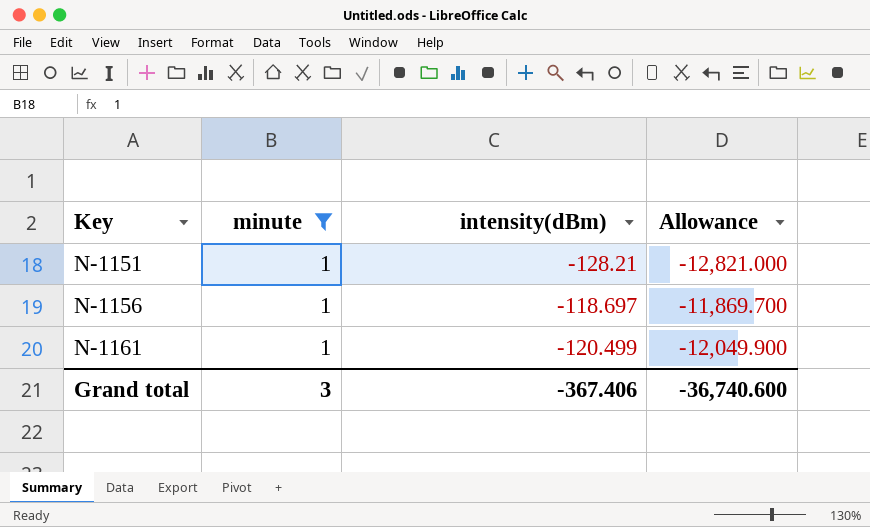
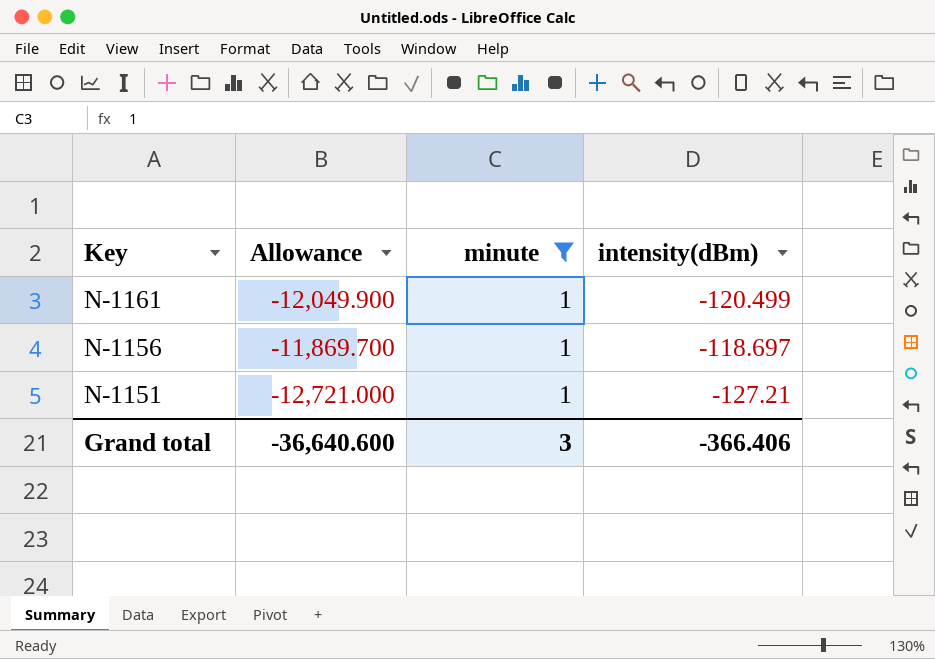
row order: Key ascending -> Key descending
column Allowance | position: 4 -> 2
N-1151 | Allowance: -12,821.000 -> -12,721.000
N-1151 | intensity(dBm): -128.21 -> -127.21
Grand total | Allowance: -36,740.600 -> -36,640.600
Grand total | intensity(dBm): -367.406 -> -366.406

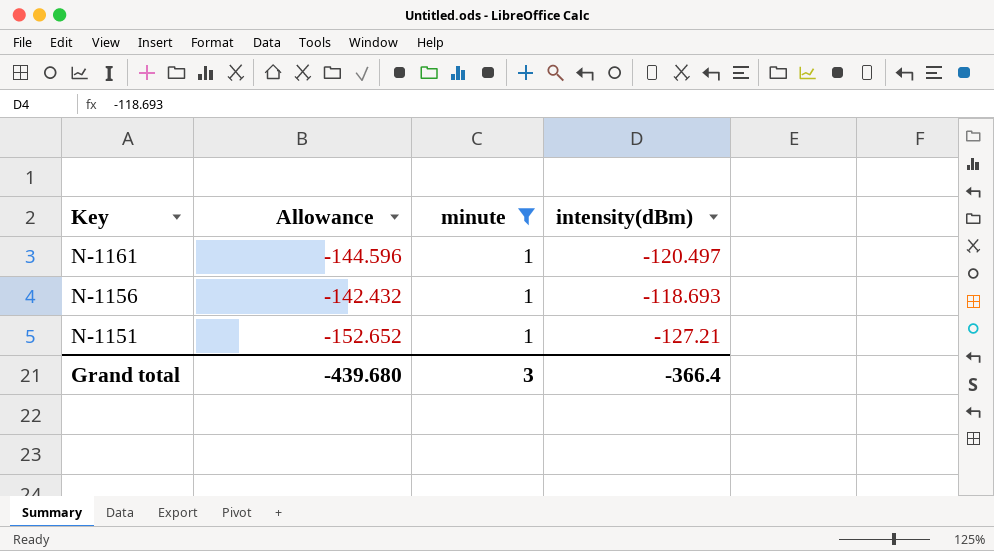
column Allowance | formula: [intensity(dBm)] * 100 -> [intensity(dBm)] * 1.2
N-1161 | intensity(dBm): -120.499 -> -120.497
N-1156 | intensity(dBm): -118.697 -> -118.693
Grand total | Allowance: -36,640.600 -> -439.680
Grand total | intensity(dBm): -366.406 -> -366.4

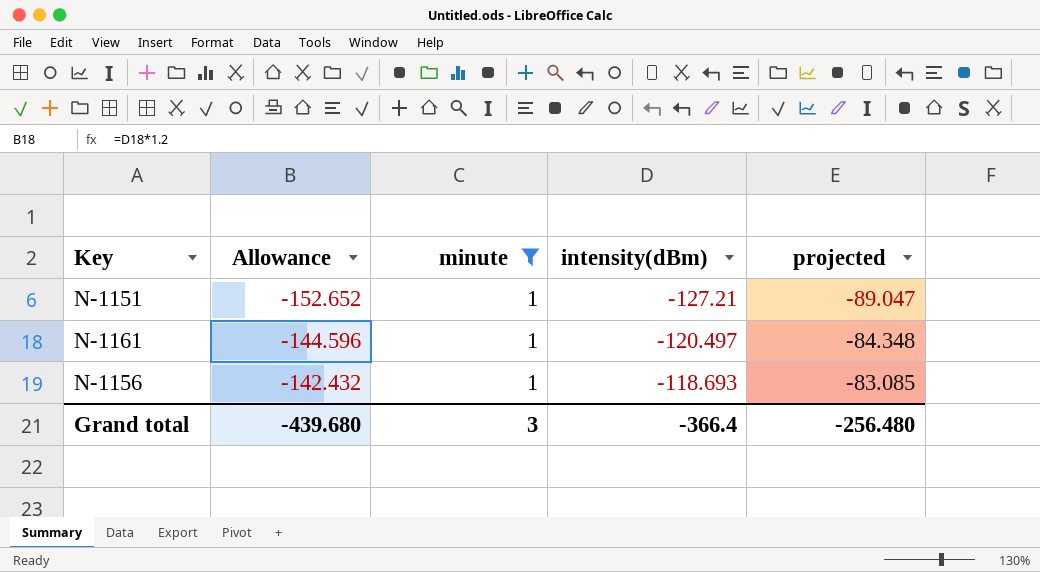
row order: Key descending -> Allowance ascending
column projected | formula: none -> [intensity(dBm)] * 0.7

